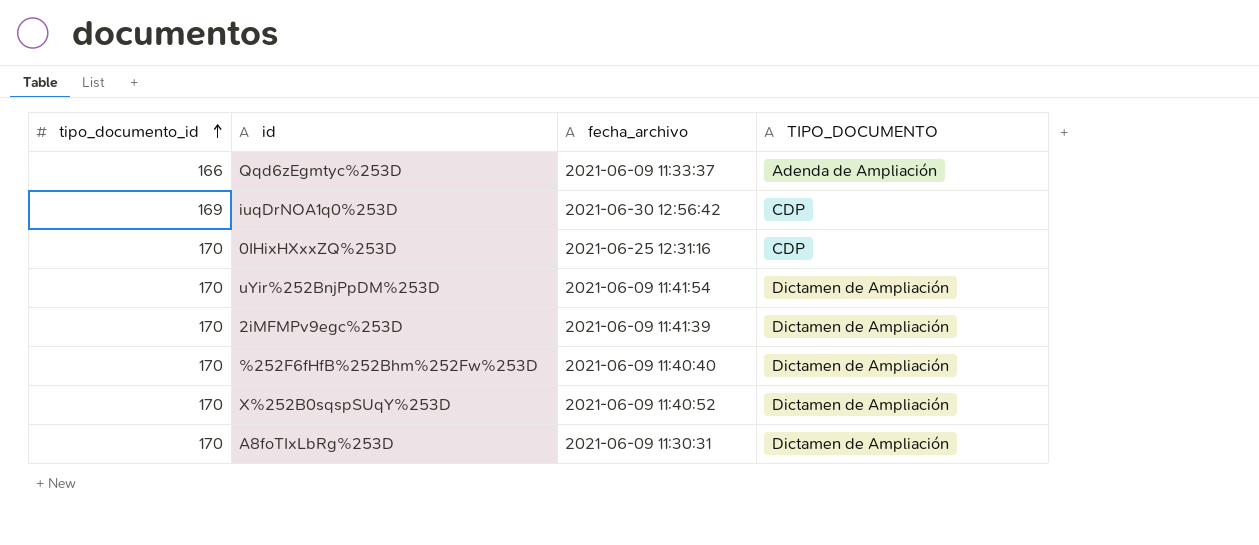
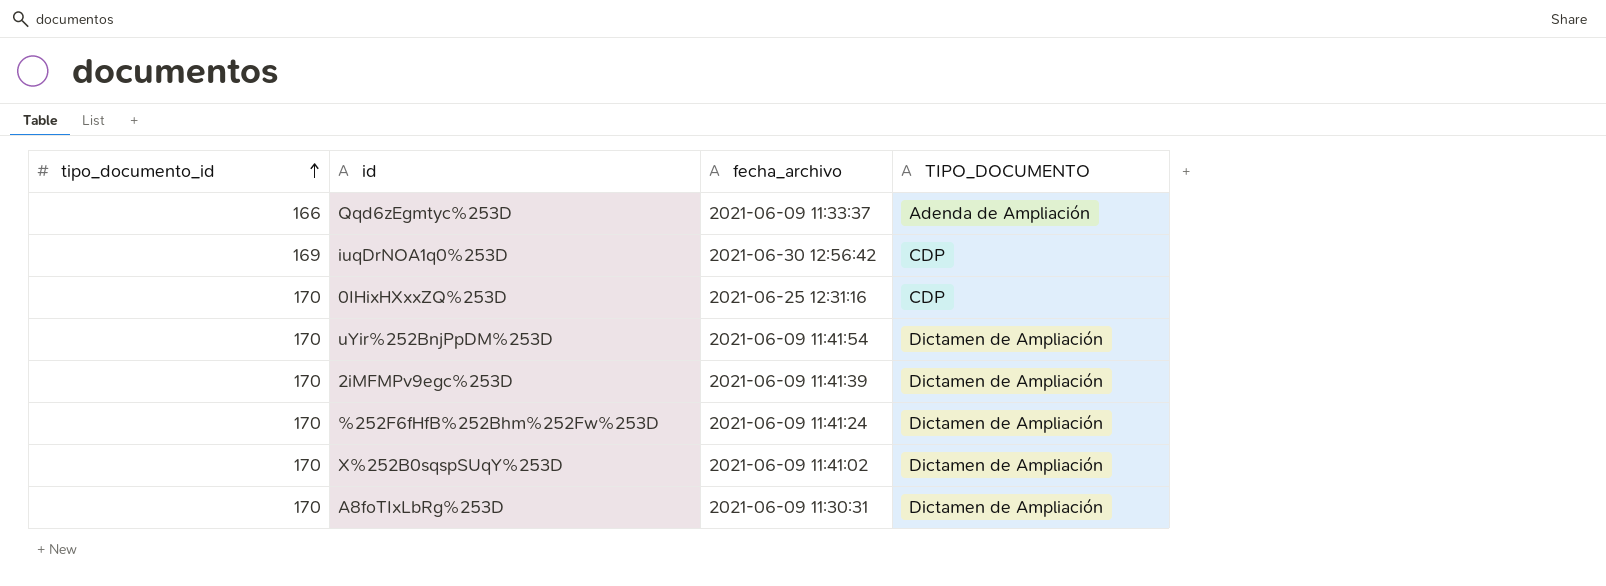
%252F6fHfB%252Bhm%252Fw%253D | fecha_archivo: 2021-06-09 11:40:40 -> 2021-06-09 11:41:24
X%252B0sqspSUqY%253D | fecha_archivo: 2021-06-09 11:40:52 -> 2021-06-09 11:41:02

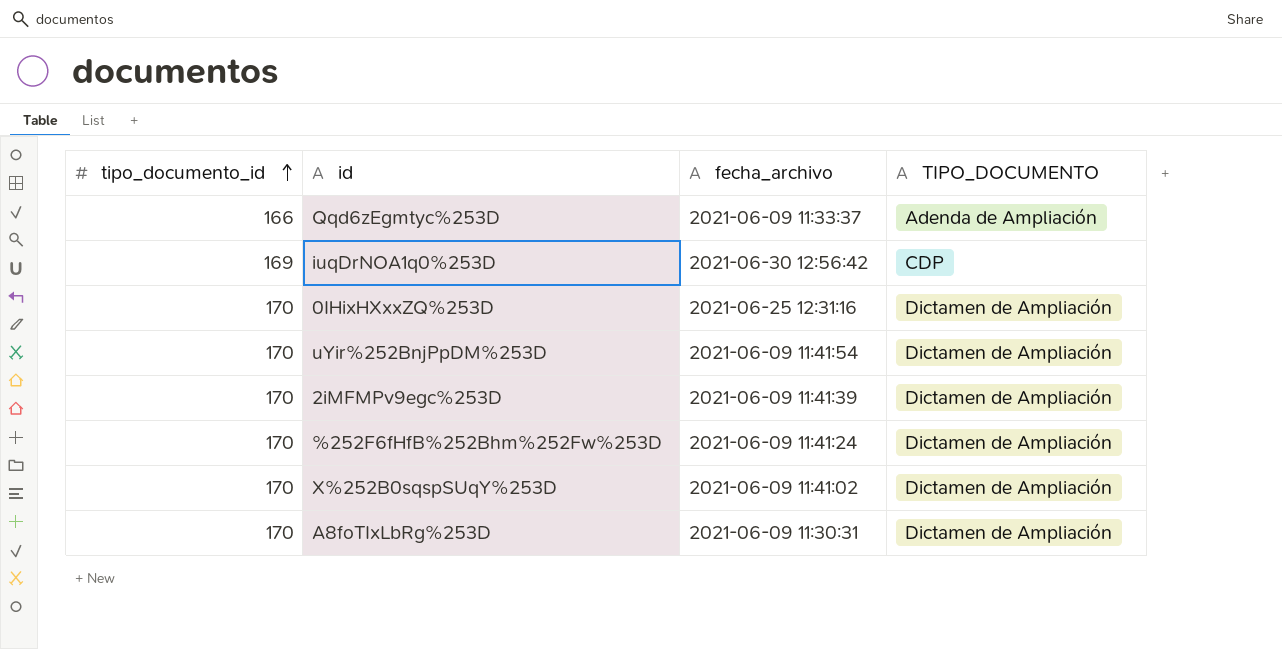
0IHixHXxxZQ%253D | TIPO_DOCUMENTO: CDP -> Dictamen de Ampliación

